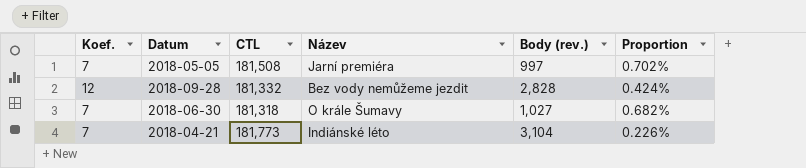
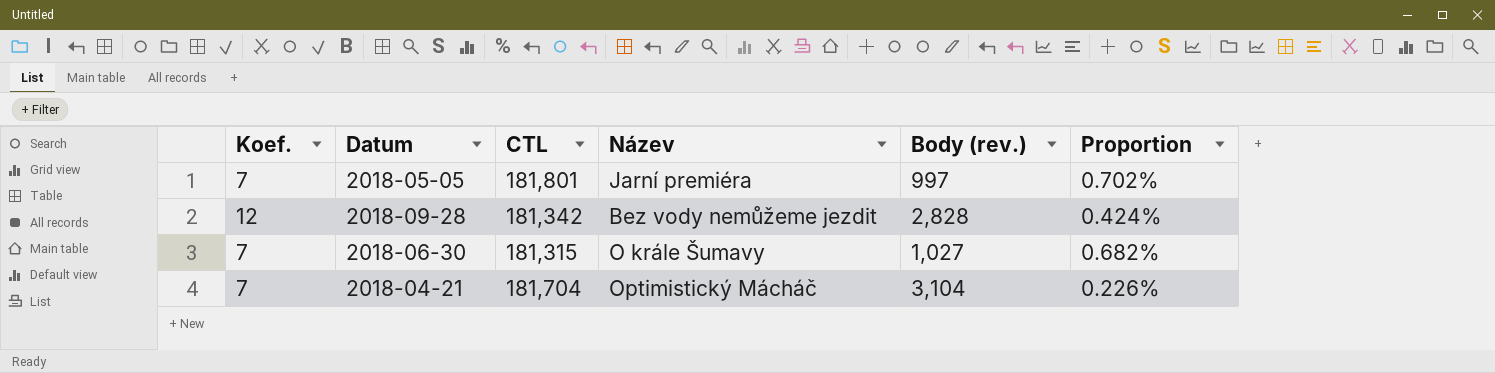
2018-05-05 | CTL: 181,508 -> 181,801
2018-09-28 | CTL: 181,332 -> 181,342
2018-06-30 | CTL: 181,318 -> 181,315
2018-04-21 | CTL: 181,773 -> 181,704
2018-04-21 | Název: Indiánské léto -> Optimistický Mácháč

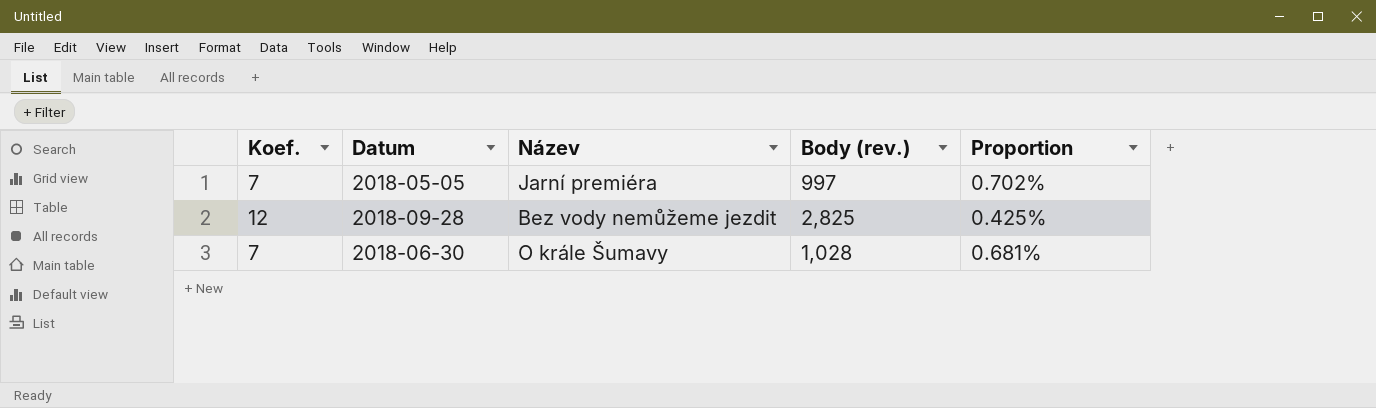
column CTL | position: 3 -> none
row 2018-04-21: 7 | 181,704 | Optimistický Mácháč | 3,104 | 0.226% -> none
2018-09-28 | Body (rev.): 2,828 -> 2,825
2018-09-28 | Proportion: 0.424% -> 0.425%
2018-06-30 | Body (rev.): 1,027 -> 1,028
2018-06-30 | Proportion: 0.682% -> 0.681%

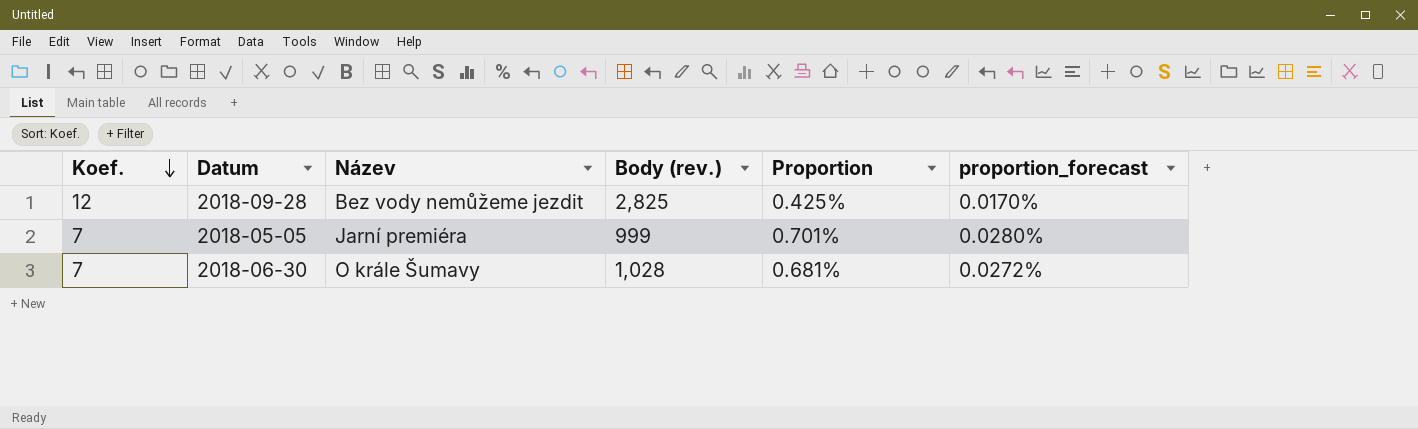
row order: none -> Koef. descending
column proportion_forecast | formula: none -> [Proportion] * 0.04
2018-05-05 | Body (rev.): 997 -> 999
2018-05-05 | Proportion: 0.702% -> 0.701%

